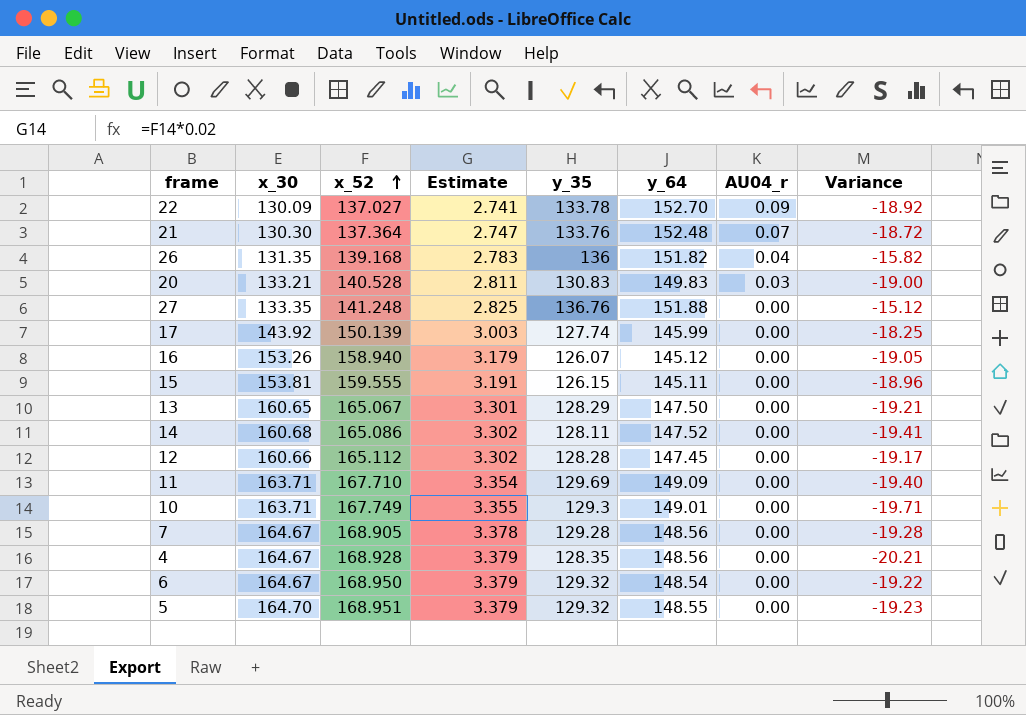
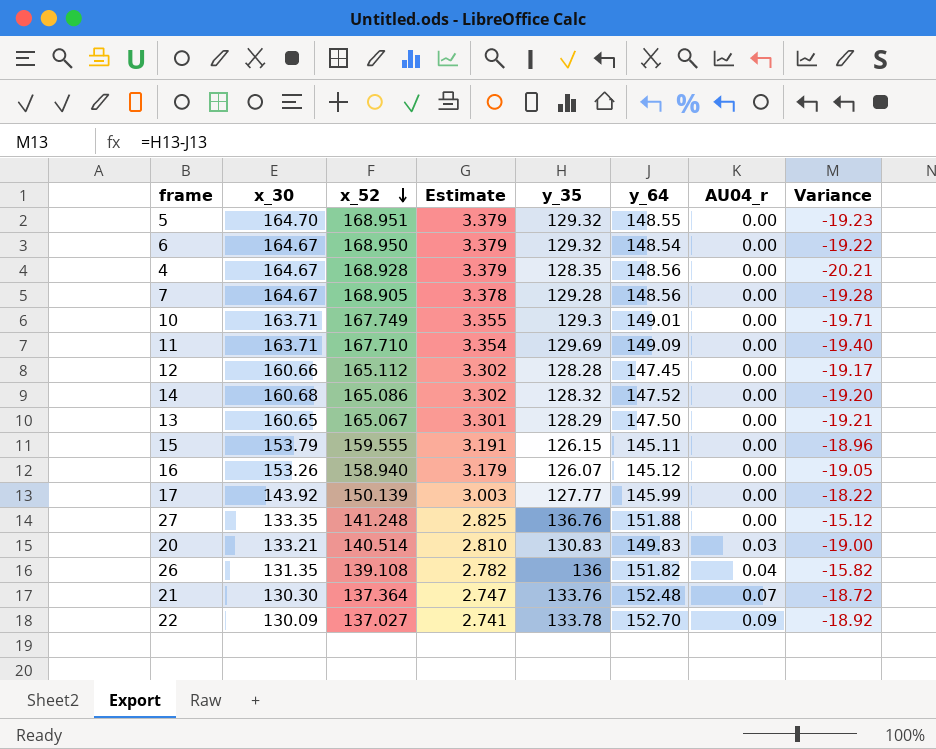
row order: x_52 ascending -> x_52 descending
14 | y_35: 128.11 -> 128.32
14 | Variance: -19.41 -> -19.20
15 | x_30: 153.81 -> 153.79
17 | y_35: 127.74 -> 127.77
17 | Variance: -18.25 -> -18.22
20 | x_52: 140.528 -> 140.514
20 | Estimate: 2.811 -> 2.810
26 | x_52: 139.168 -> 139.108
26 | Estimate: 2.783 -> 2.782

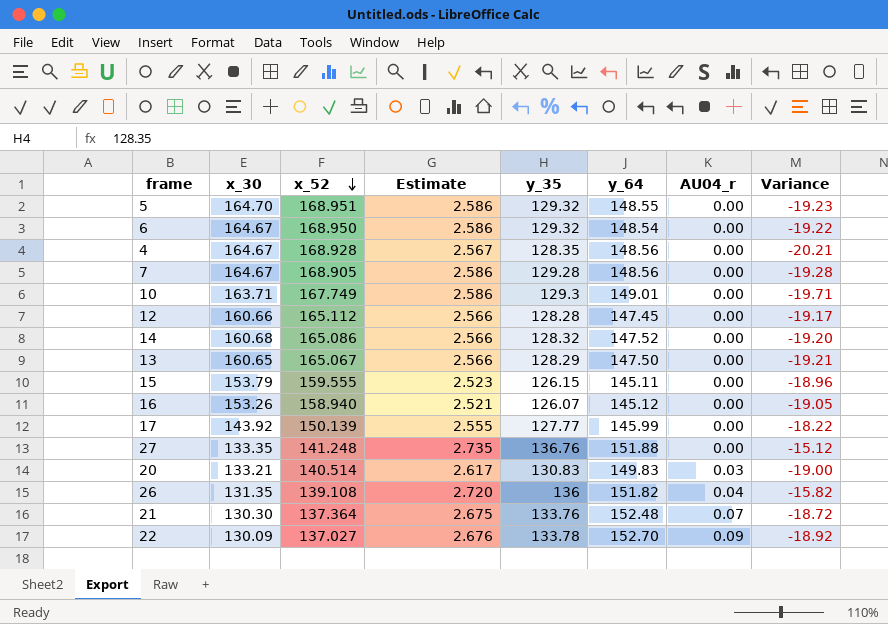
column Estimate | formula: [x_52] * 0.02 -> [y_35] * 0.02
row 11: 163.71 | 167.710 | 3.354 | 129.69 | 149.09 | 0.00 | -19.40 -> none

